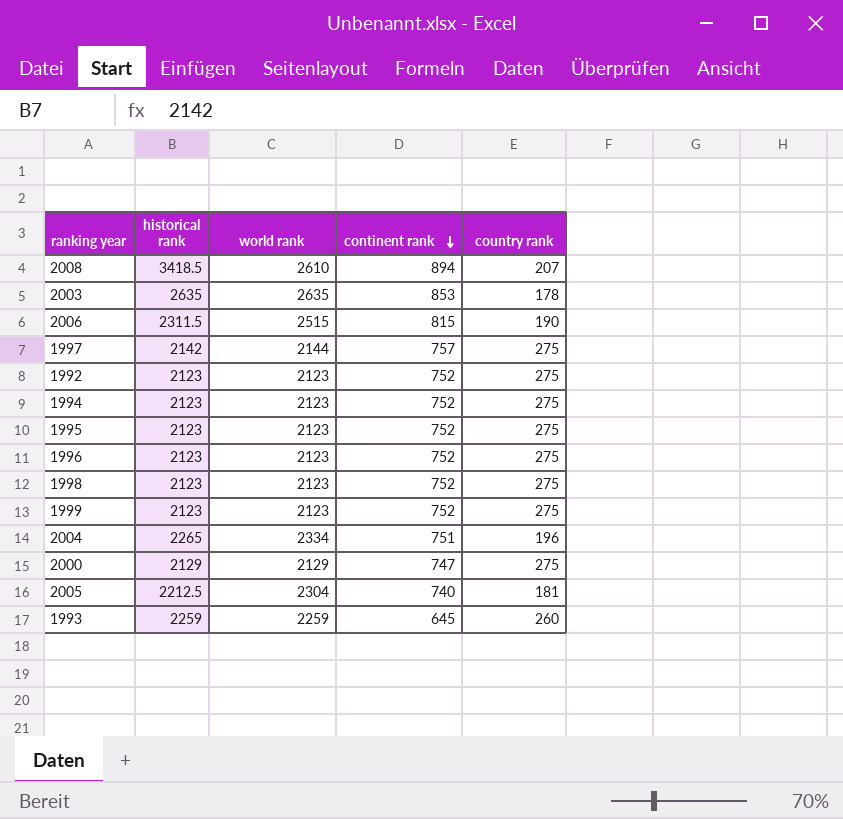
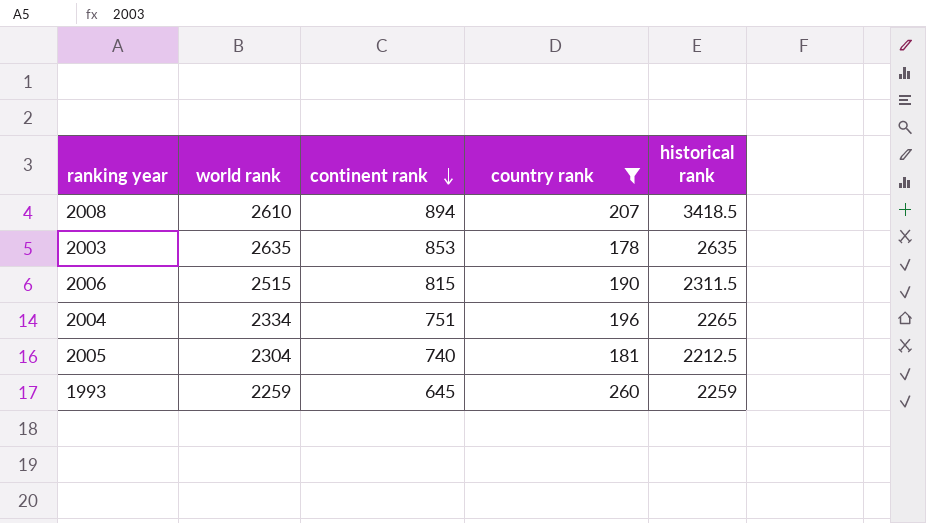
filter: none -> country rank != 275
column historical rank | position: 2 -> 5

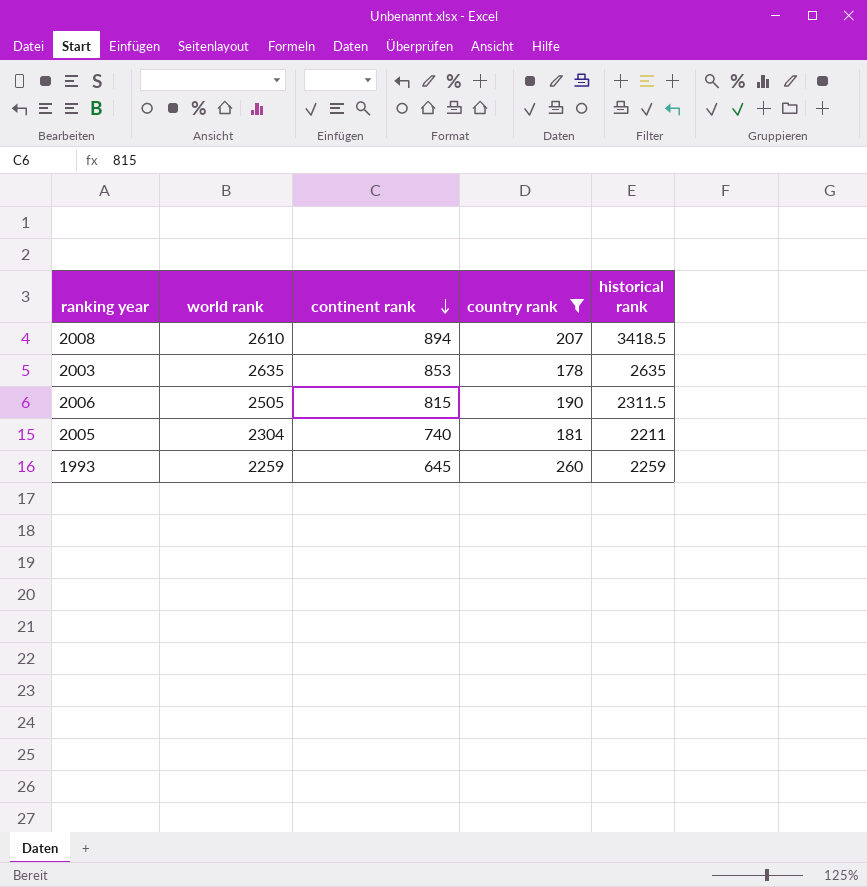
row 2004: 2334 | 751 | 196 | 2265 -> none
2006 | world rank: 2515 -> 2505
2005 | historical rank: 2212.5 -> 2211

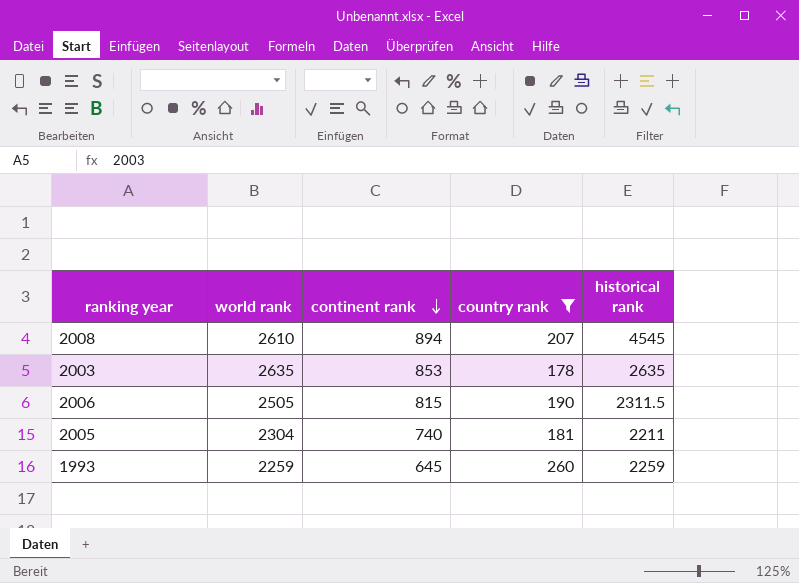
2008 | historical rank: 3418.5 -> 4545

